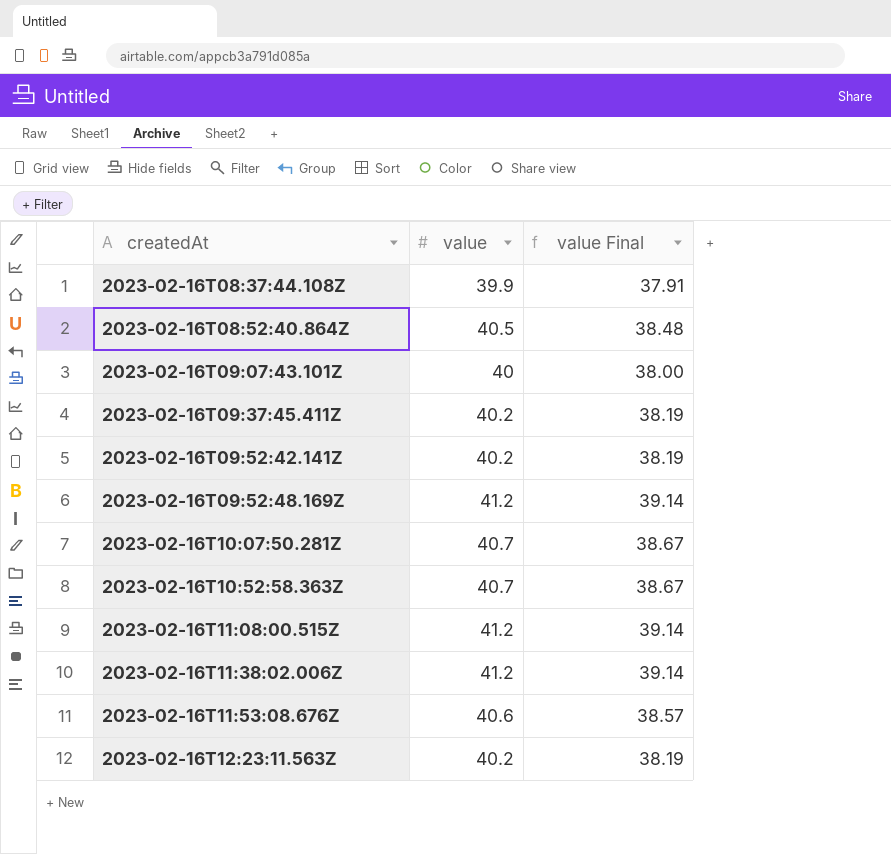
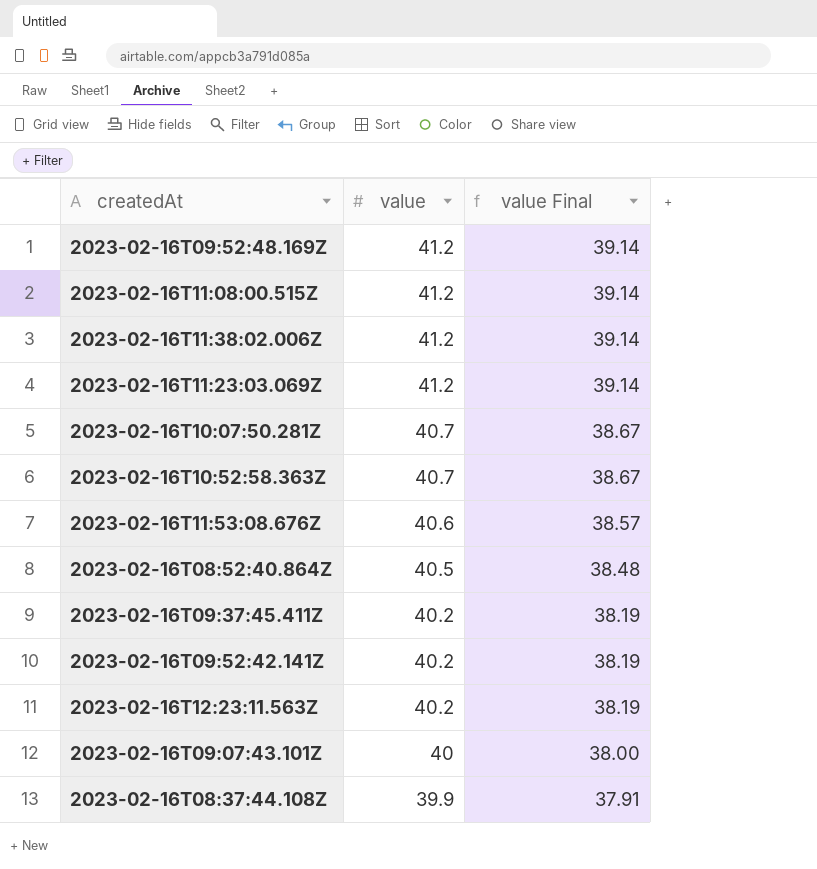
row order: createdAt ascending -> value descending
row 2023-02-16T11:23:03.069Z: none -> 41.2 | 39.14

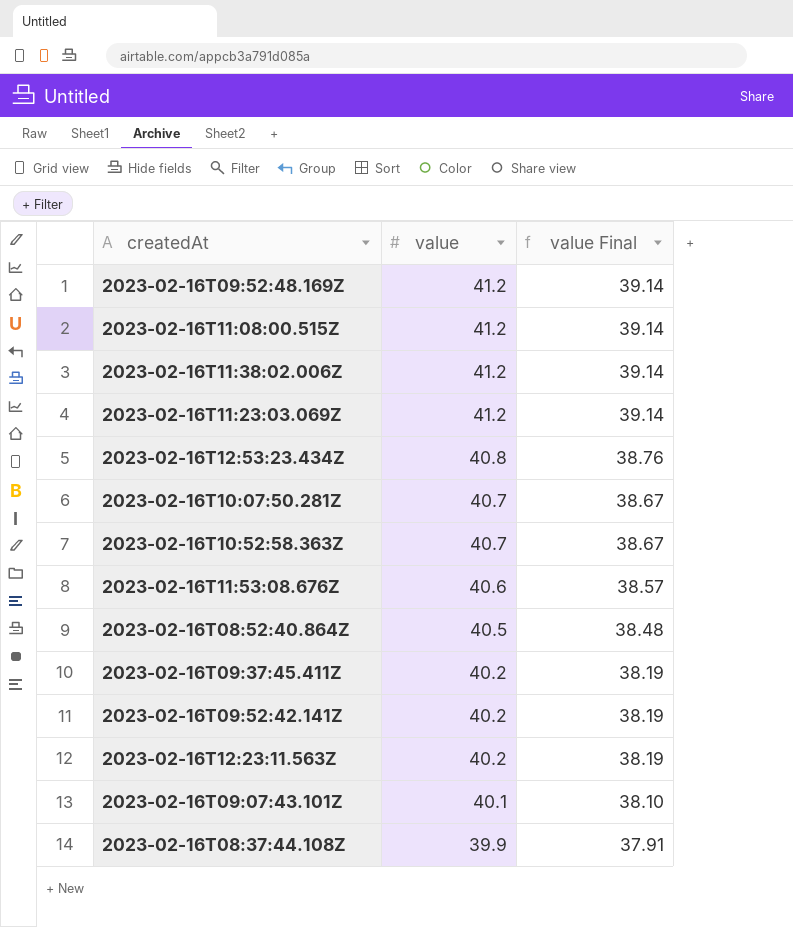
row 2023-02-16T12:53:23.434Z: none -> 40.8 | 38.76
2023-02-16T09:07:43.101Z | value: 40 -> 40.1
2023-02-16T09:07:43.101Z | value Final: 38.00 -> 38.10

